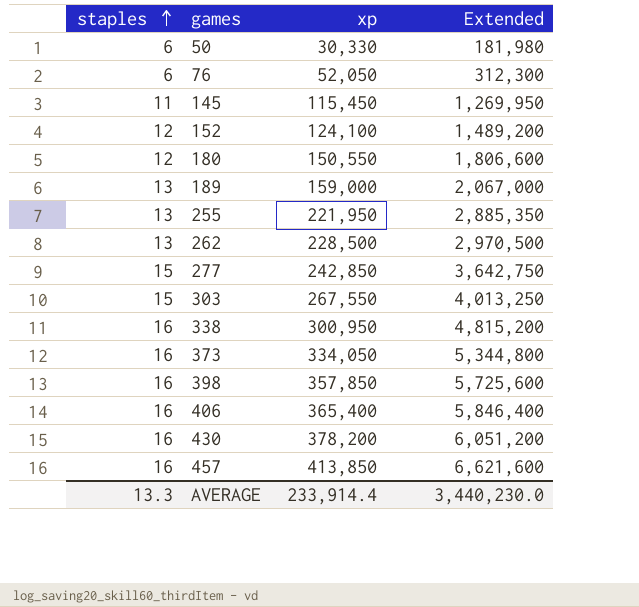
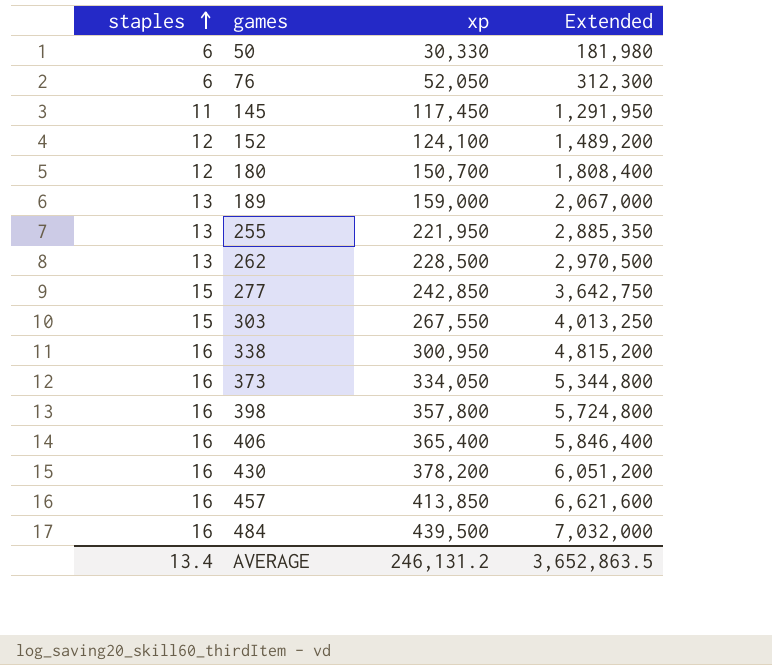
145 | xp: 115,450 -> 117,450
145 | Extended: 1,269,950 -> 1,291,950
180 | xp: 150,550 -> 150,700
180 | Extended: 1,806,600 -> 1,808,400
398 | xp: 357,850 -> 357,800
398 | Extended: 5,725,600 -> 5,724,800
row 484: none -> 16 | 439,500 | 7,032,000
AVERAGE | staples: 13.3 -> 13.4
AVERAGE | xp: 233,914.4 -> 246,131.2
AVERAGE | Extended: 3,440,230.0 -> 3,652,863.5

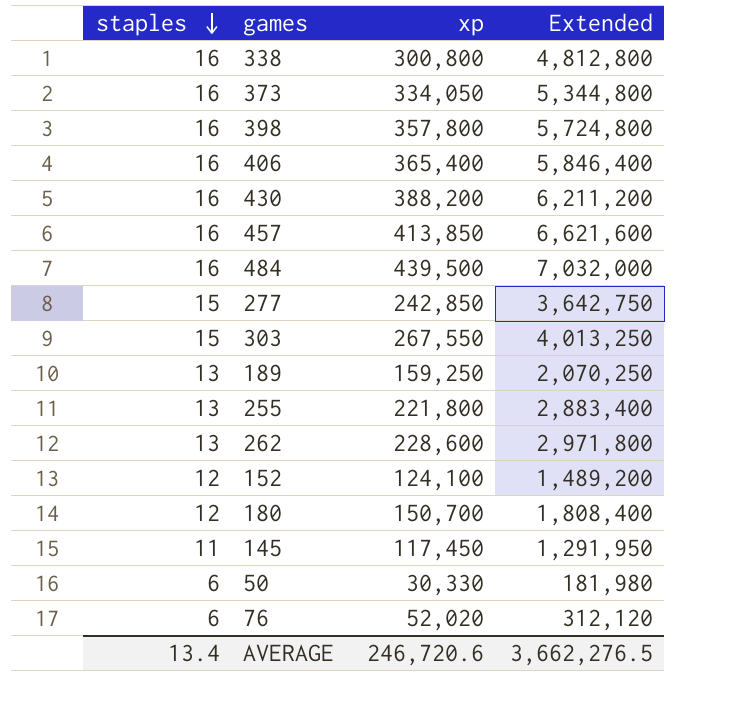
row order: staples ascending -> staples descending
338 | xp: 300,950 -> 300,800
338 | Extended: 4,815,200 -> 4,812,800
430 | xp: 378,200 -> 388,200
430 | Extended: 6,051,200 -> 6,211,200
189 | xp: 159,000 -> 159,250
189 | Extended: 2,067,000 -> 2,070,250
255 | xp: 221,950 -> 221,800
255 | Extended: 2,885,350 -> 2,883,400
262 | xp: 228,500 -> 228,600
262 | Extended: 2,970,500 -> 2,971,800
76 | xp: 52,050 -> 52,020
76 | Extended: 312,300 -> 312,120
AVERAGE | xp: 246,131.2 -> 246,720.6
AVERAGE | Extended: 3,652,863.5 -> 3,662,276.5

